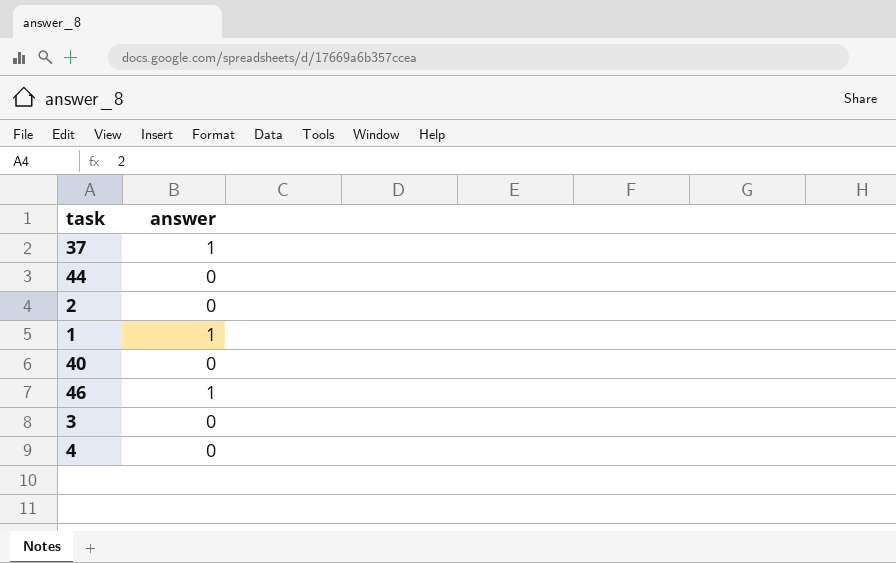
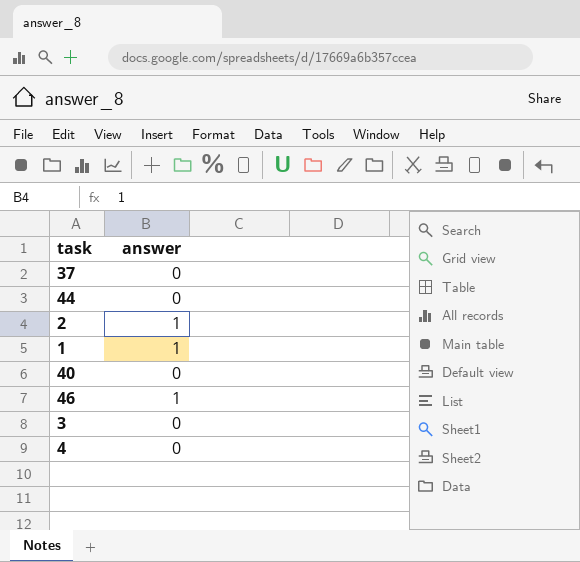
37 | answer: 1 -> 0
2 | answer: 0 -> 1

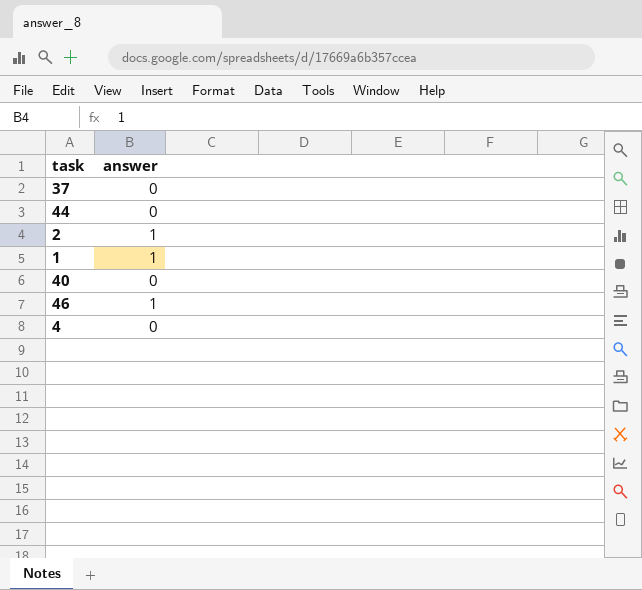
row 3: 0 -> none

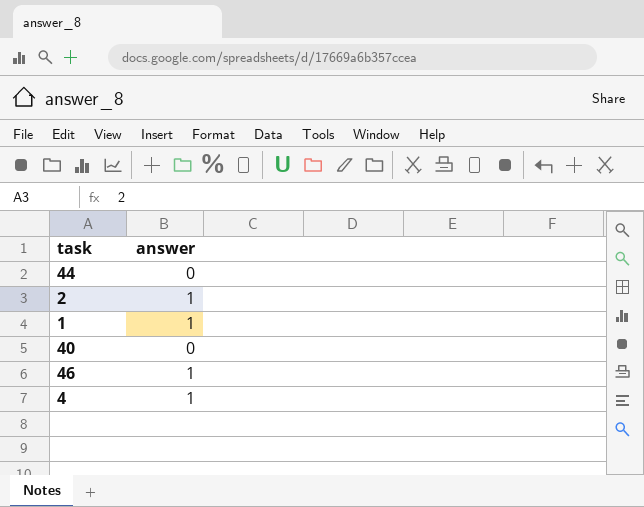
row 37: 0 -> none
4 | answer: 0 -> 1

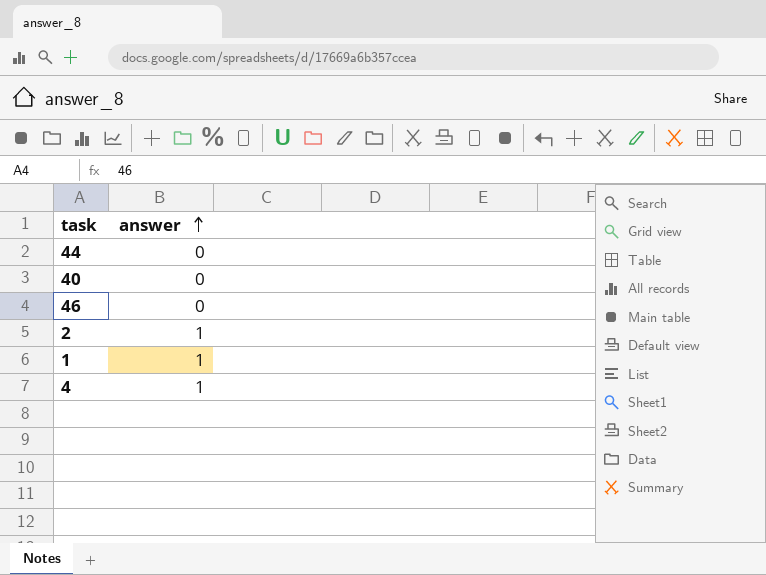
row order: none -> answer ascending
46 | answer: 1 -> 0

